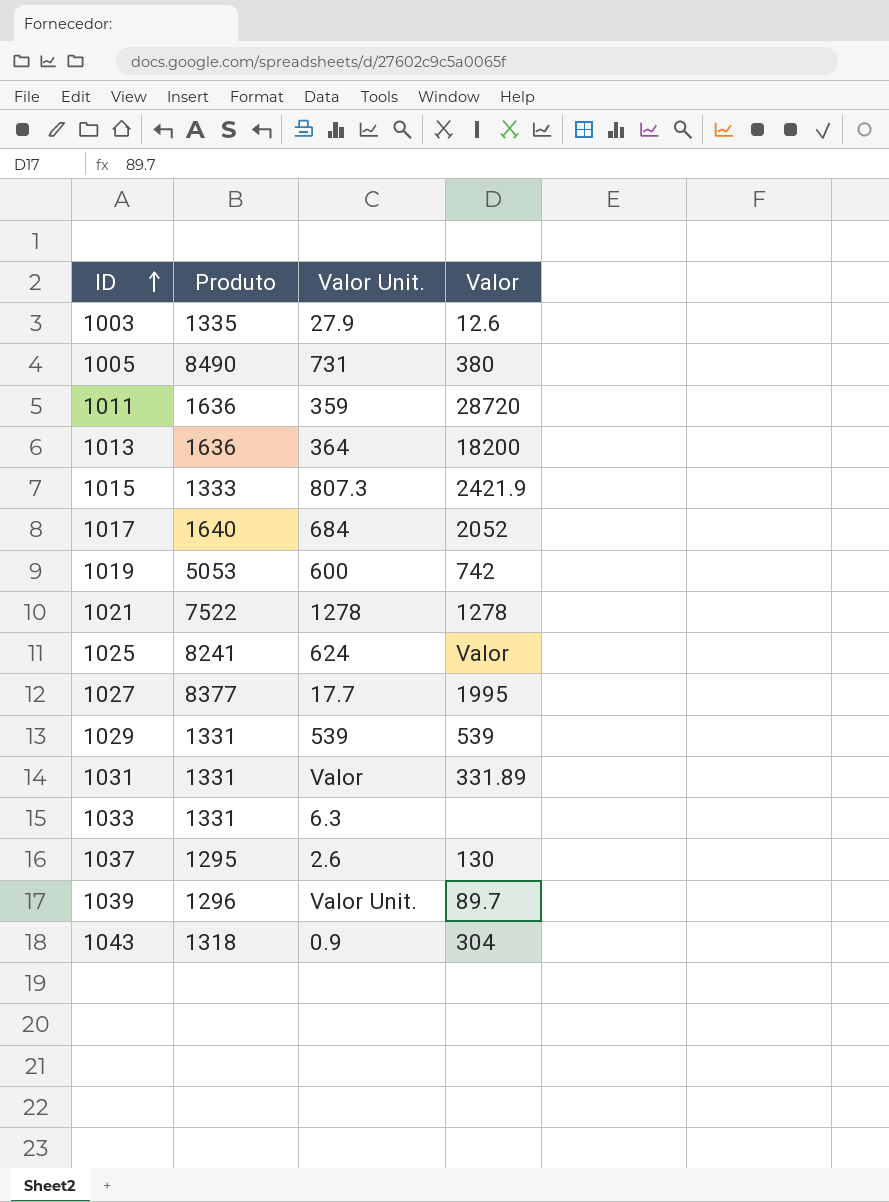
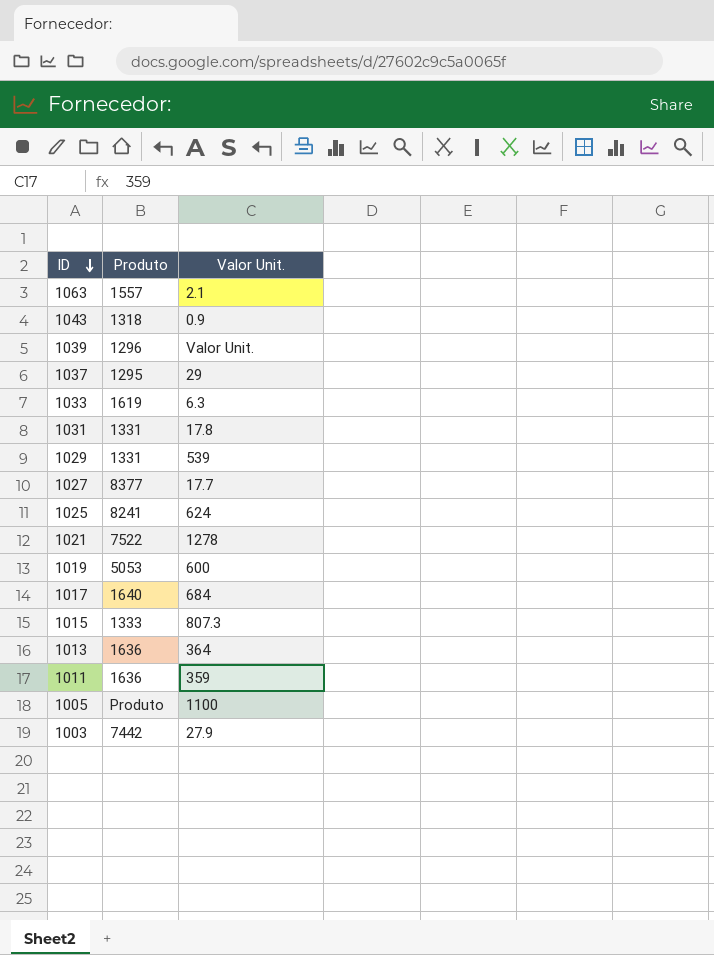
row order: ID ascending -> ID descending
column Valor | position: 4 -> none
row 1063: none -> 1557 | 2.1
1037 | Valor Unit.: 2.6 -> 29
1033 | Produto: 1331 -> 1619
1031 | Valor Unit.: Valor -> 17.8
1005 | Produto: 8490 -> Produto
1005 | Valor Unit.: 731 -> 1100
1003 | Produto: 1335 -> 7442

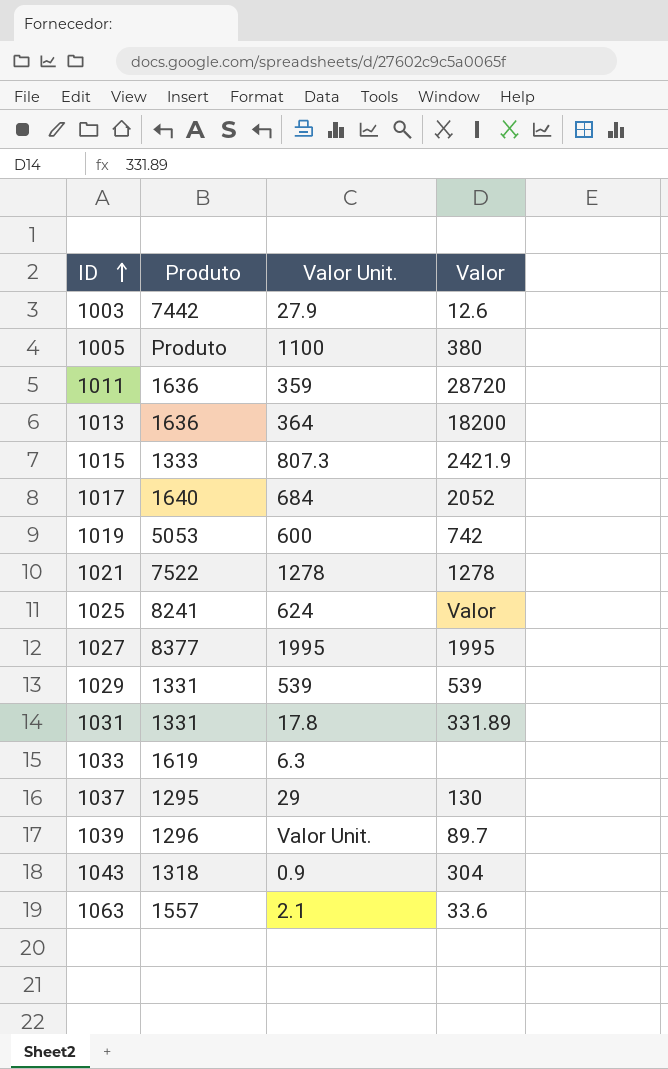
row order: ID descending -> ID ascending
column Valor | position: none -> 4
1027 | Valor Unit.: 17.7 -> 1995

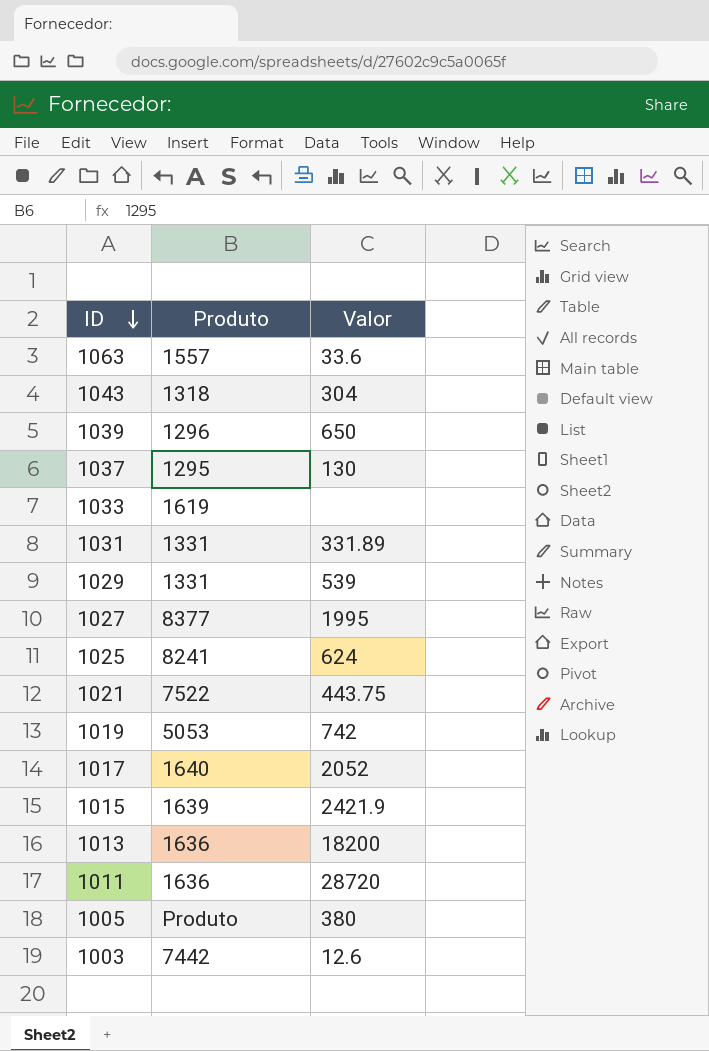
row order: ID ascending -> ID descending
column Valor Unit. | position: 3 -> none
1039 | Valor: 89.7 -> 650
1025 | Valor: Valor -> 624
1021 | Valor: 1278 -> 443.75
1015 | Produto: 1333 -> 1639

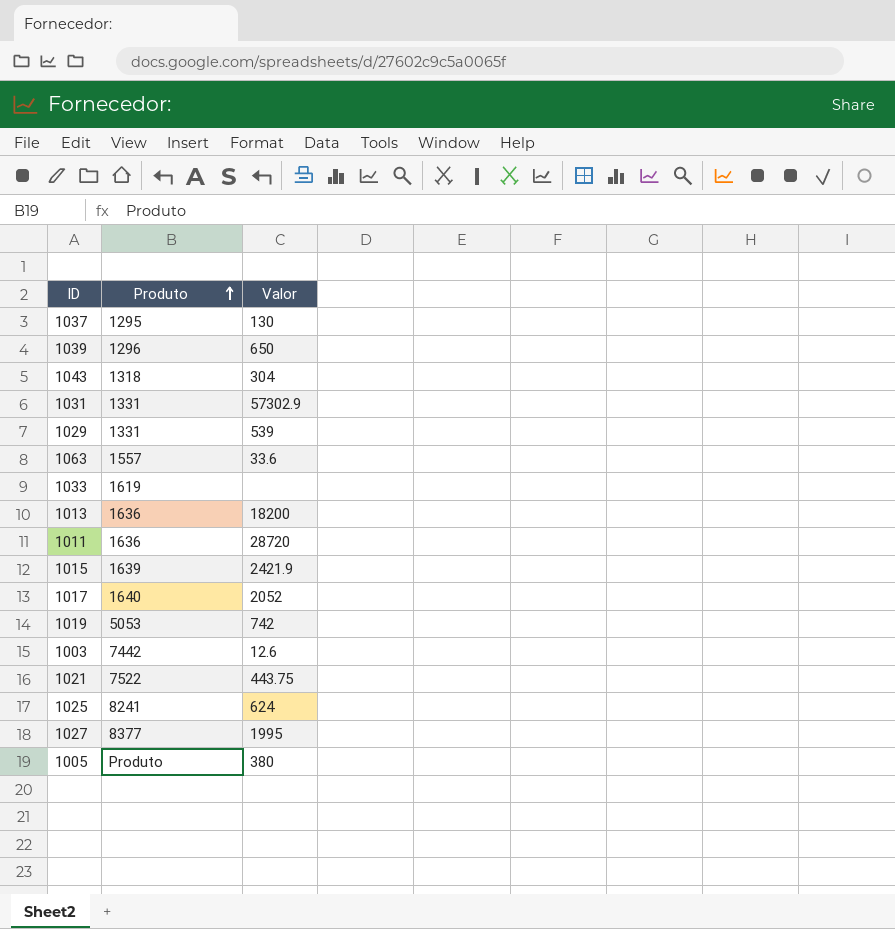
row order: ID descending -> Produto ascending
1031 | Valor: 331.89 -> 57302.9

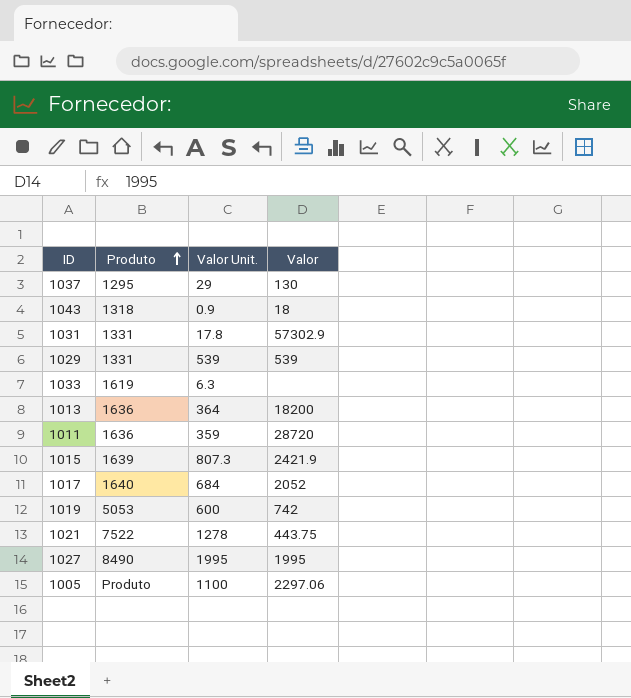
column Valor Unit. | position: none -> 3
row 1039: 1296 | 650 -> none
row 1063: 1557 | 33.6 -> none
row 1003: 7442 | 12.6 -> none
row 1025: 8241 | 624 -> none
1043 | Valor: 304 -> 18
1027 | Produto: 8377 -> 8490
1005 | Valor: 380 -> 2297.06

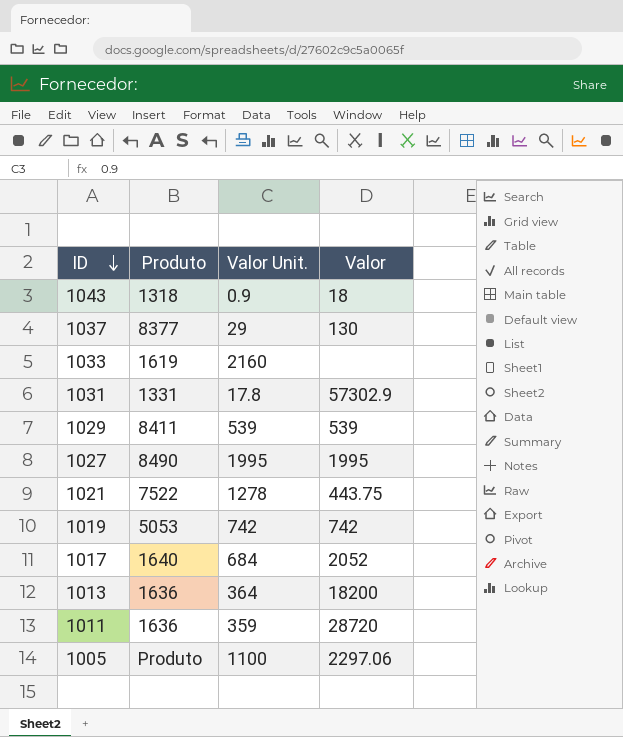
row order: Produto ascending -> ID descending
row 1015: 1639 | 807.3 | 2421.9 -> none
1037 | Produto: 1295 -> 8377
1033 | Valor Unit.: 6.3 -> 2160
1029 | Produto: 1331 -> 8411
1019 | Valor Unit.: 600 -> 742

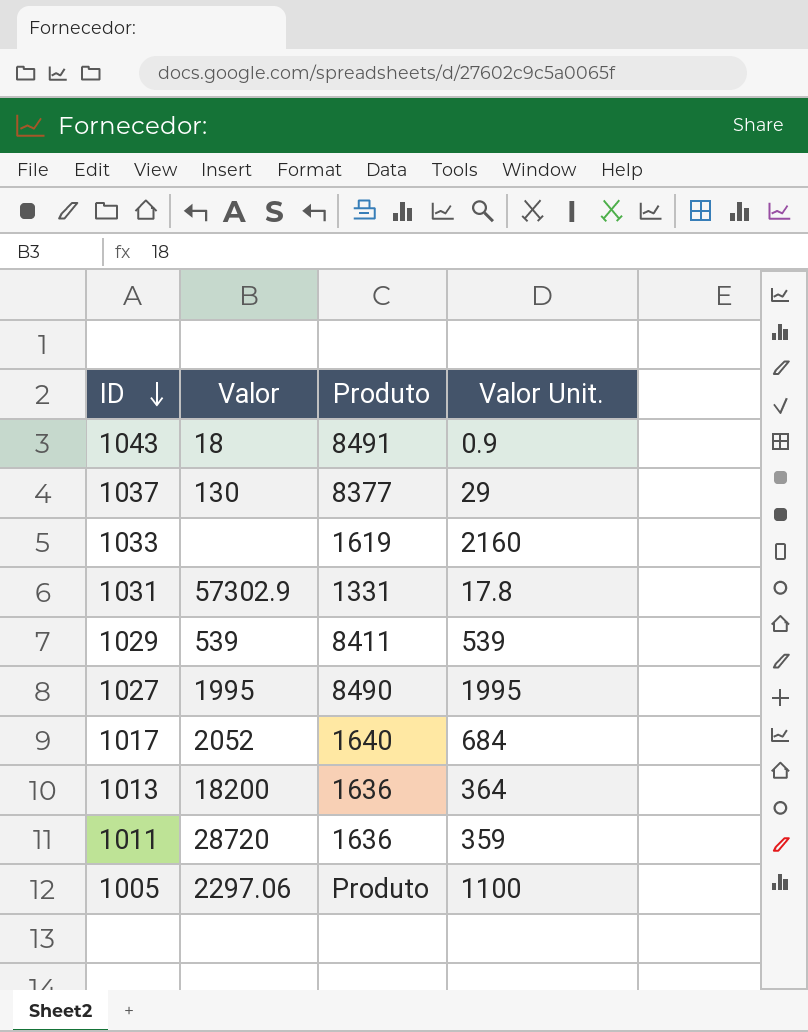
column Valor | position: 4 -> 2
row 1021: 7522 | 1278 | 443.75 -> none
row 1019: 5053 | 742 | 742 -> none
1043 | Produto: 1318 -> 8491

